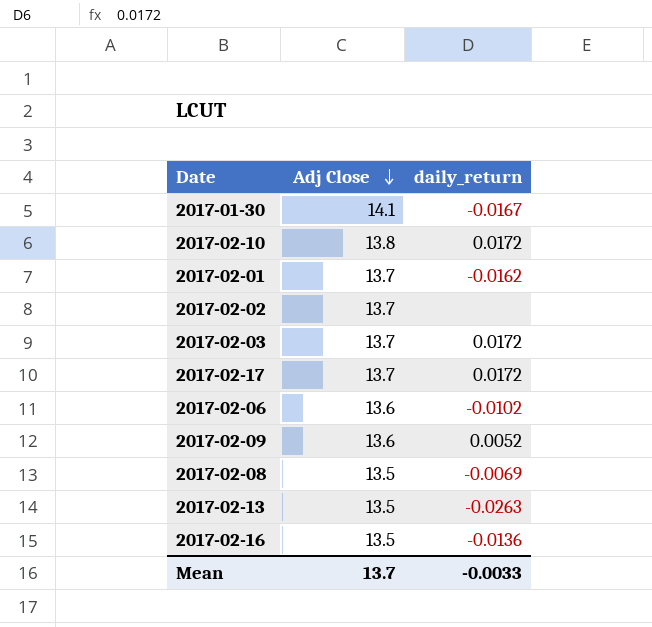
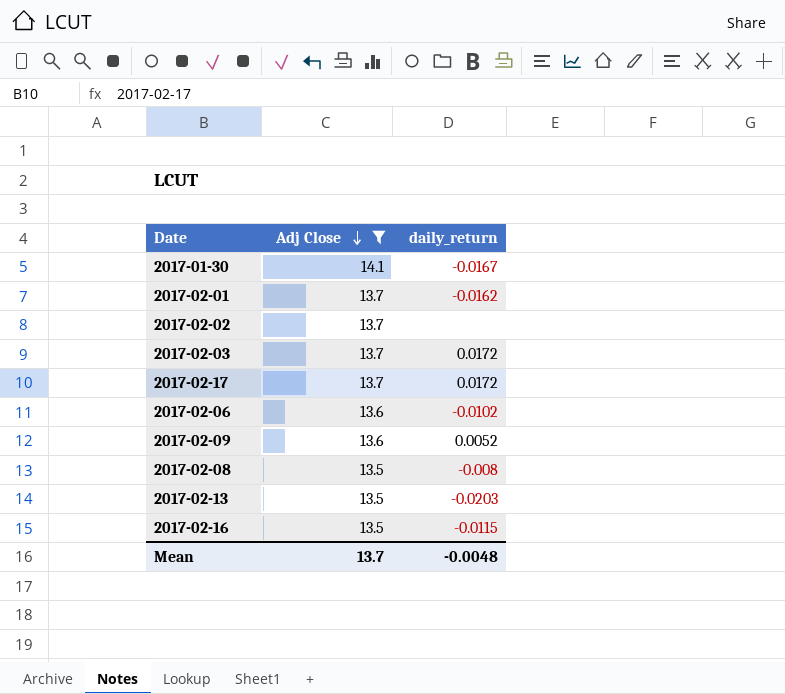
filter: none -> Adj Close != 13.8
2017-02-08 | daily_return: -0.0069 -> -0.008
2017-02-13 | daily_return: -0.0263 -> -0.0203
2017-02-16 | daily_return: -0.0136 -> -0.0115
Mean | daily_return: -0.0033 -> -0.0048

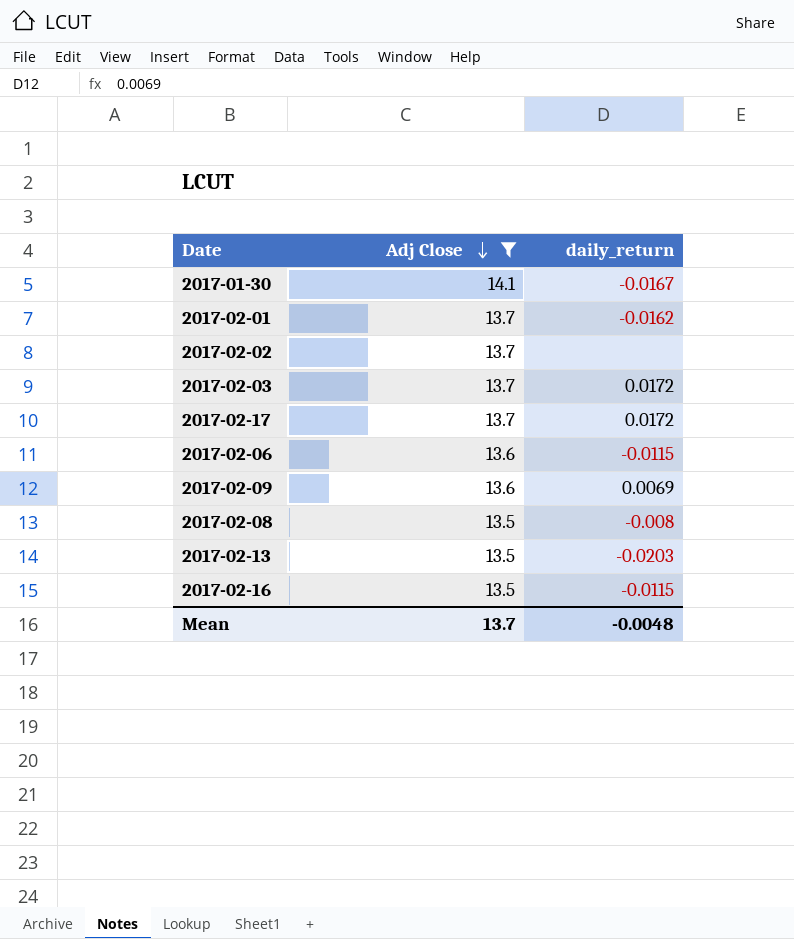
2017-02-06 | daily_return: -0.0102 -> -0.0115
2017-02-09 | daily_return: 0.0052 -> 0.0069

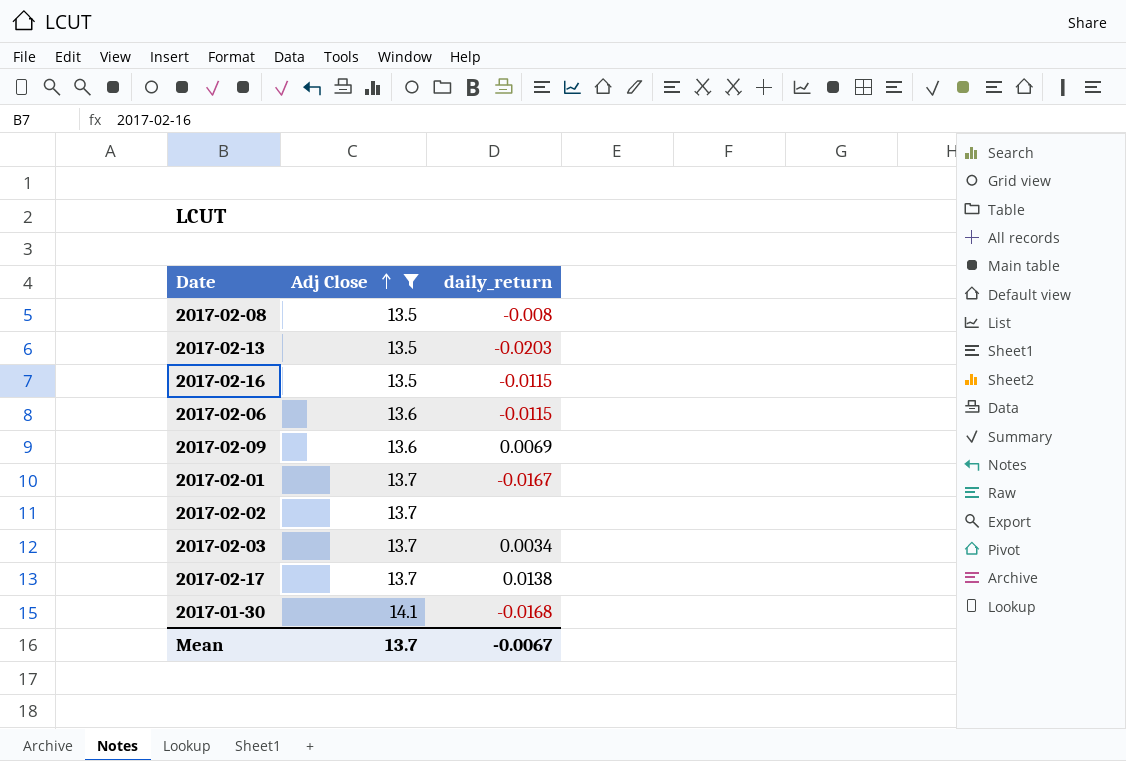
row order: Adj Close descending -> Adj Close ascending
2017-02-01 | daily_return: -0.0162 -> -0.0167
2017-02-03 | daily_return: 0.0172 -> 0.0034
2017-02-17 | daily_return: 0.0172 -> 0.0138
2017-01-30 | daily_return: -0.0167 -> -0.0168
Mean | daily_return: -0.0048 -> -0.0067

